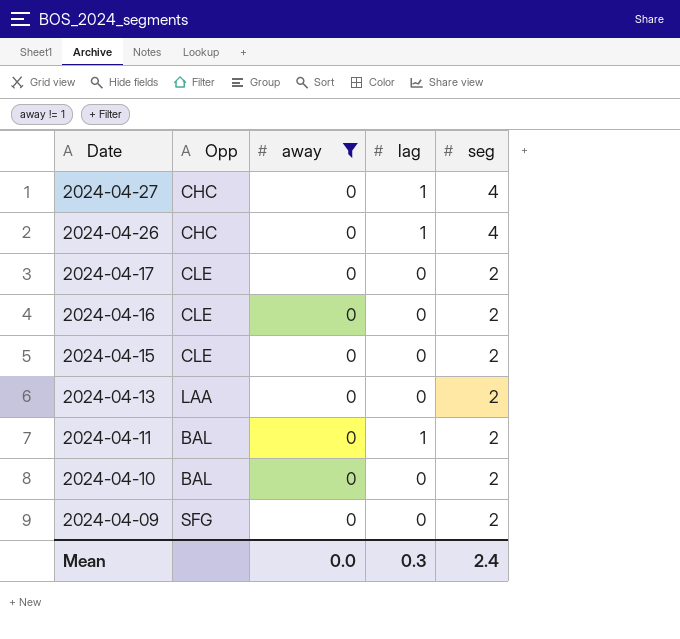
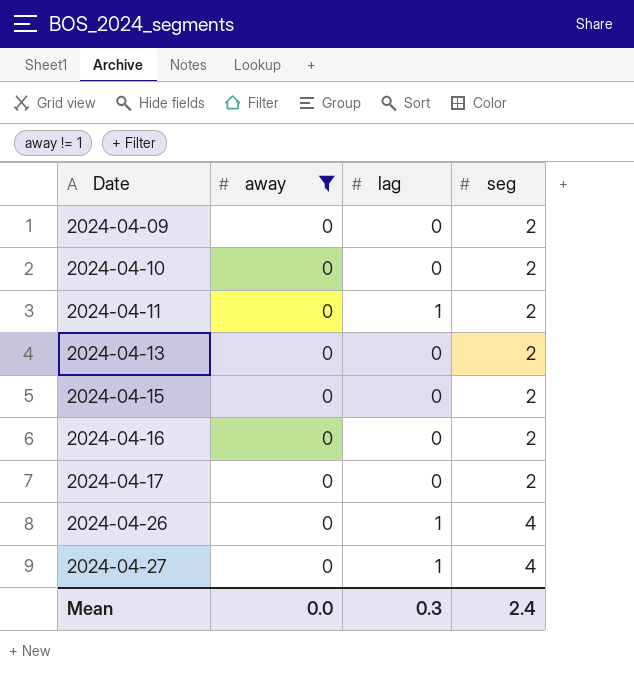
row order: Date descending -> Date ascending
column Opp | position: 2 -> none

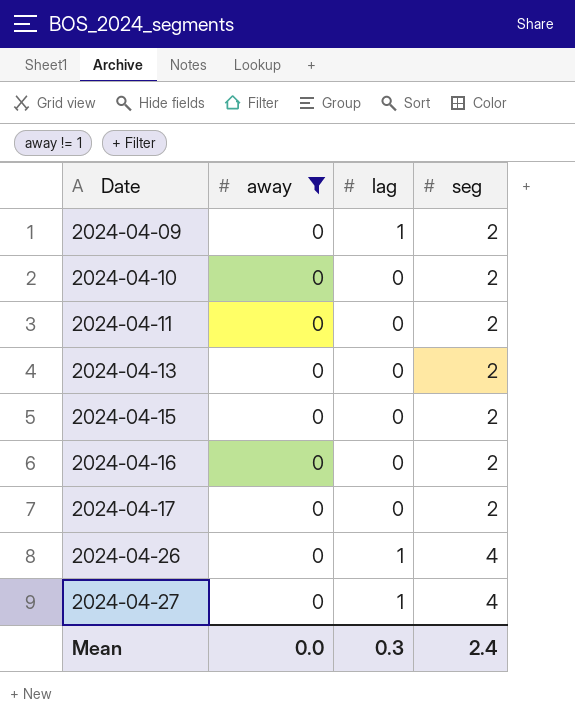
2024-04-09 | lag: 0 -> 1
2024-04-11 | lag: 1 -> 0

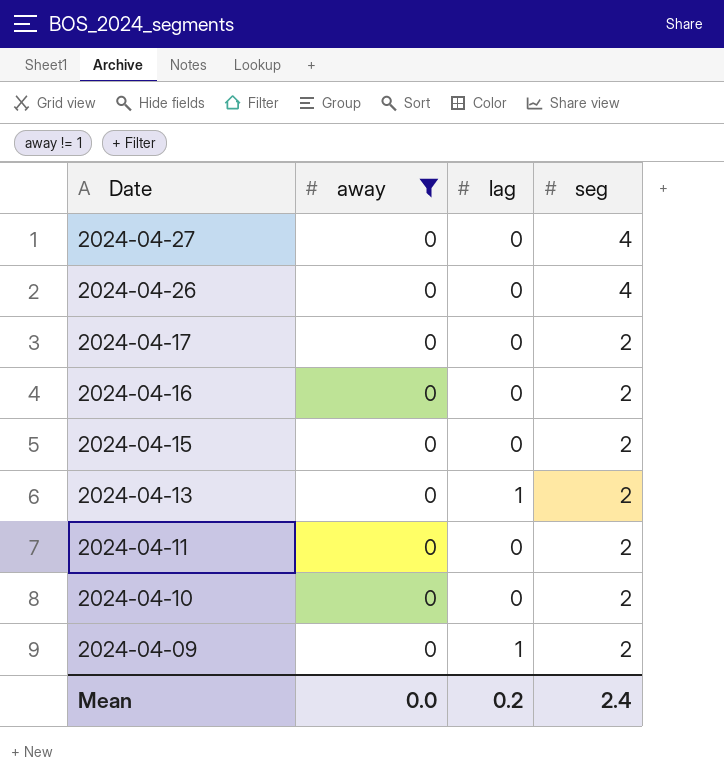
row order: Date ascending -> Date descending
2024-04-27 | lag: 1 -> 0
2024-04-26 | lag: 1 -> 0
2024-04-13 | lag: 0 -> 1
Mean | lag: 0.3 -> 0.2

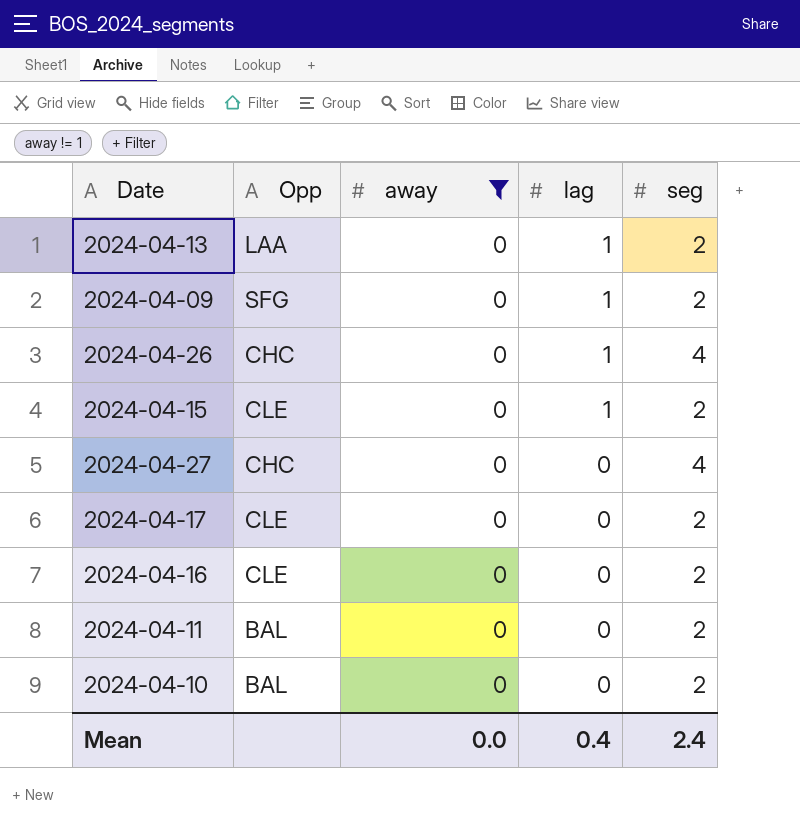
row order: Date descending -> lag descending
column Opp | position: none -> 2
2024-04-26 | lag: 0 -> 1
2024-04-15 | lag: 0 -> 1
Mean | lag: 0.2 -> 0.4

